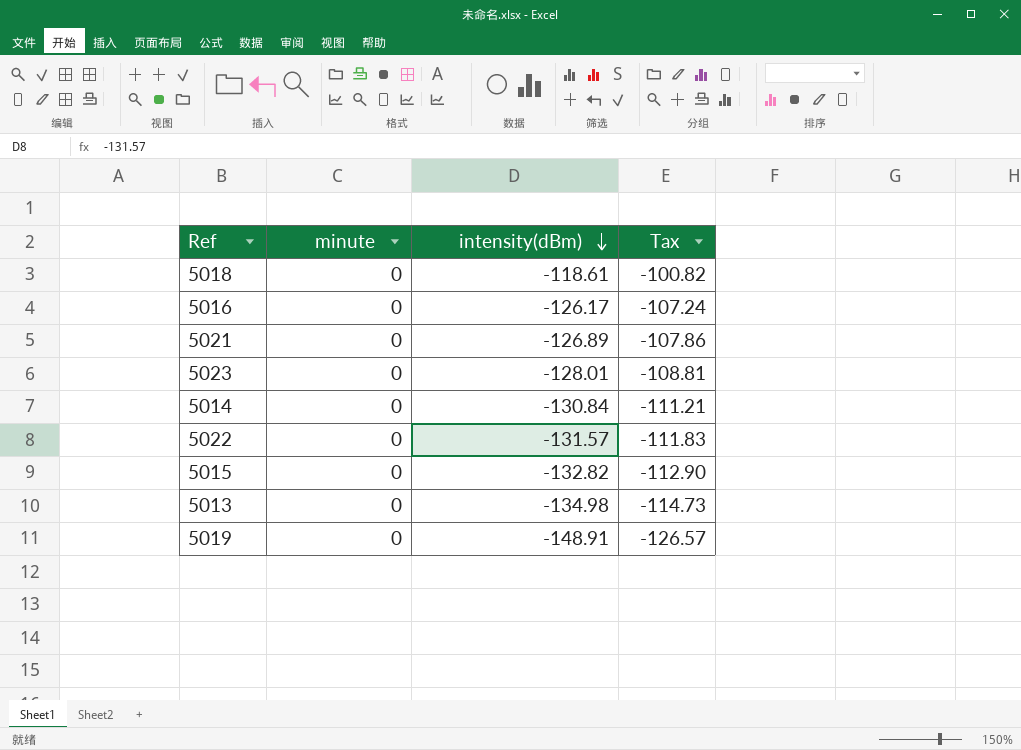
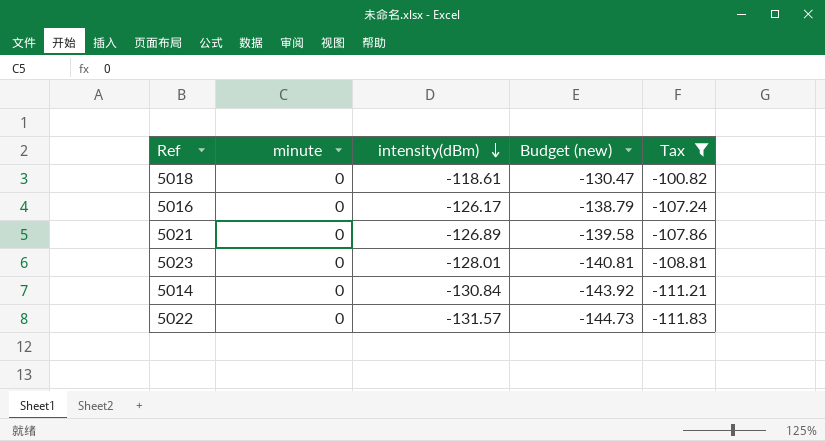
filter: none -> Tax >= -111.83
column Budget (new) | formula: none -> [intensity(dBm)] * 1.1

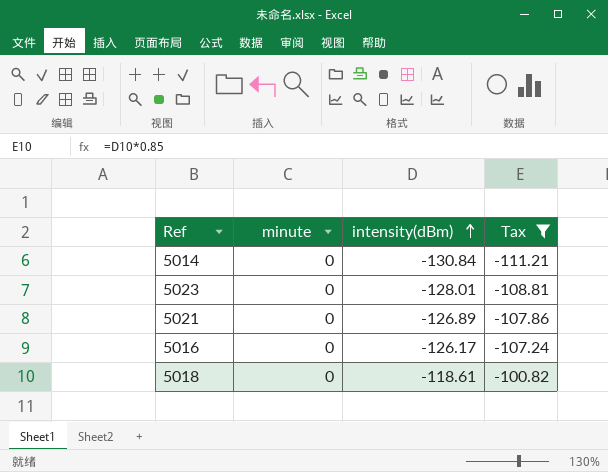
row order: intensity(dBm) descending -> intensity(dBm) ascending
column Budget (new) | formula: [intensity(dBm)] * 1.1 -> none
row 5022: 0 | -131.57 | -144.73 | -111.83 -> none

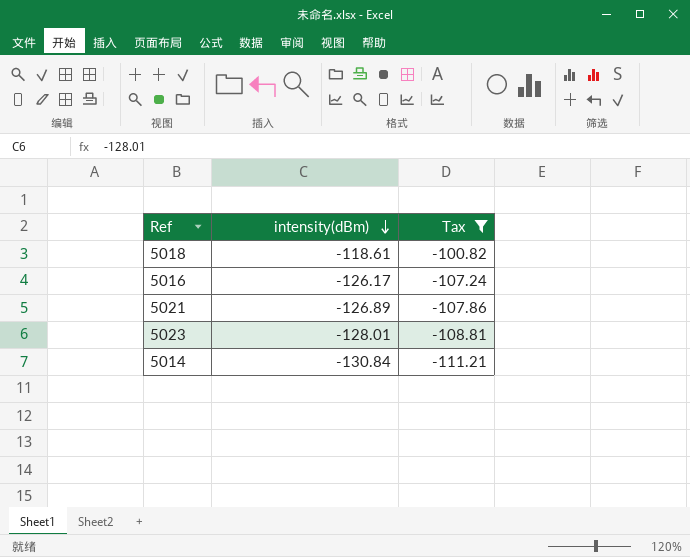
row order: intensity(dBm) ascending -> intensity(dBm) descending
column minute | position: 2 -> none

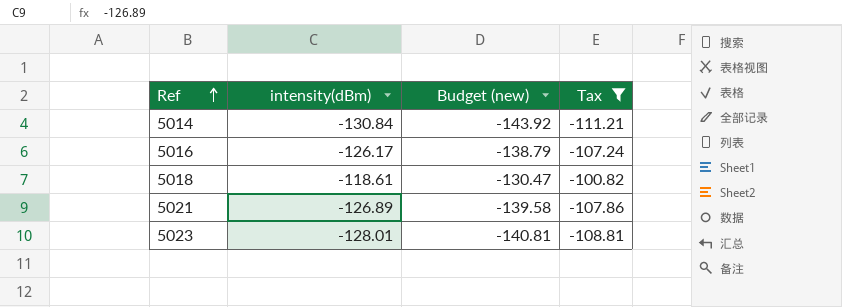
row order: intensity(dBm) descending -> Ref ascending
column Budget (new) | formula: none -> [intensity(dBm)] * 1.1

